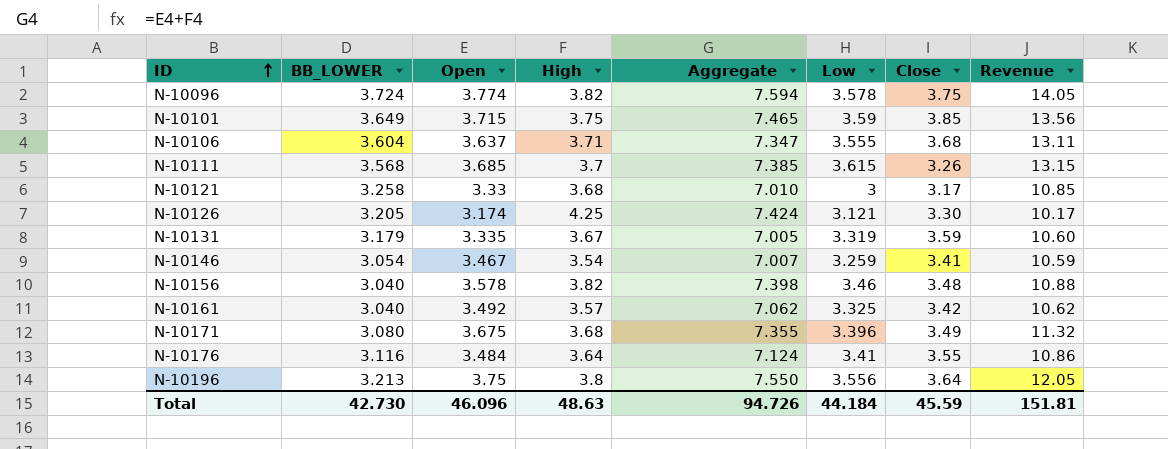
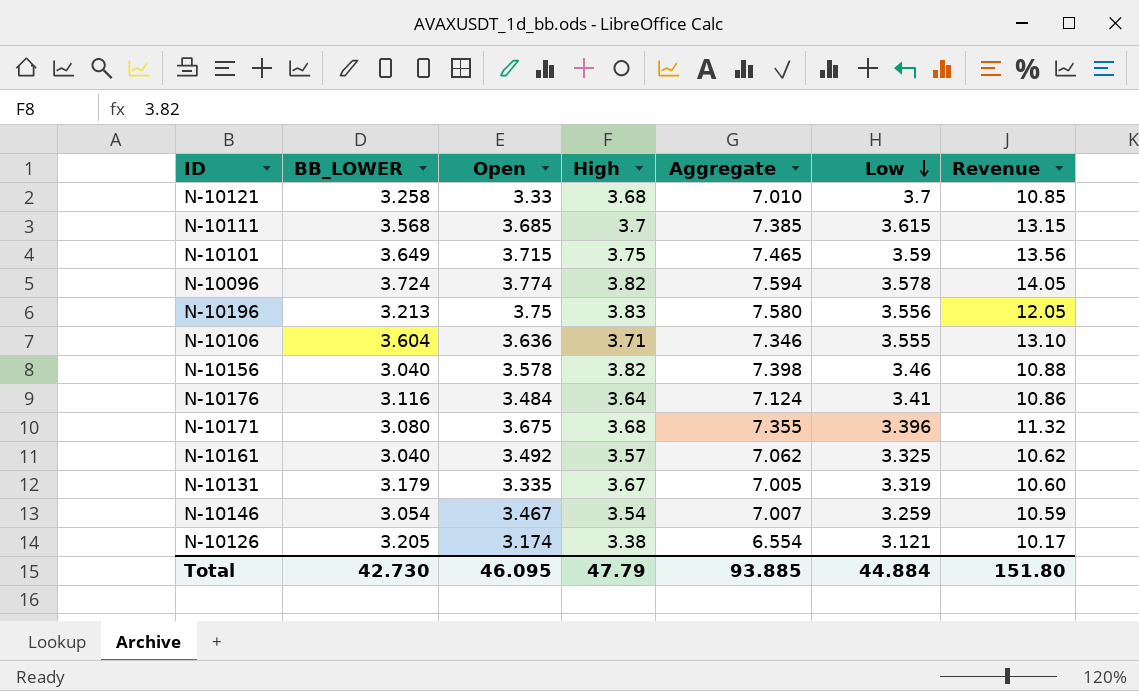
row order: ID ascending -> Low descending
column Close | position: 7 -> none
N-10121 | Low: 3 -> 3.7
N-10196 | High: 3.8 -> 3.83
N-10196 | Aggregate: 7.550 -> 7.580
N-10106 | Open: 3.637 -> 3.636
N-10106 | Aggregate: 7.347 -> 7.346
N-10106 | Revenue: 13.11 -> 13.10
N-10126 | High: 4.25 -> 3.38
N-10126 | Aggregate: 7.424 -> 6.554
Total | Open: 46.096 -> 46.095
Total | High: 48.63 -> 47.79
Total | Aggregate: 94.726 -> 93.885
Total | Low: 44.184 -> 44.884
Total | Revenue: 151.81 -> 151.80

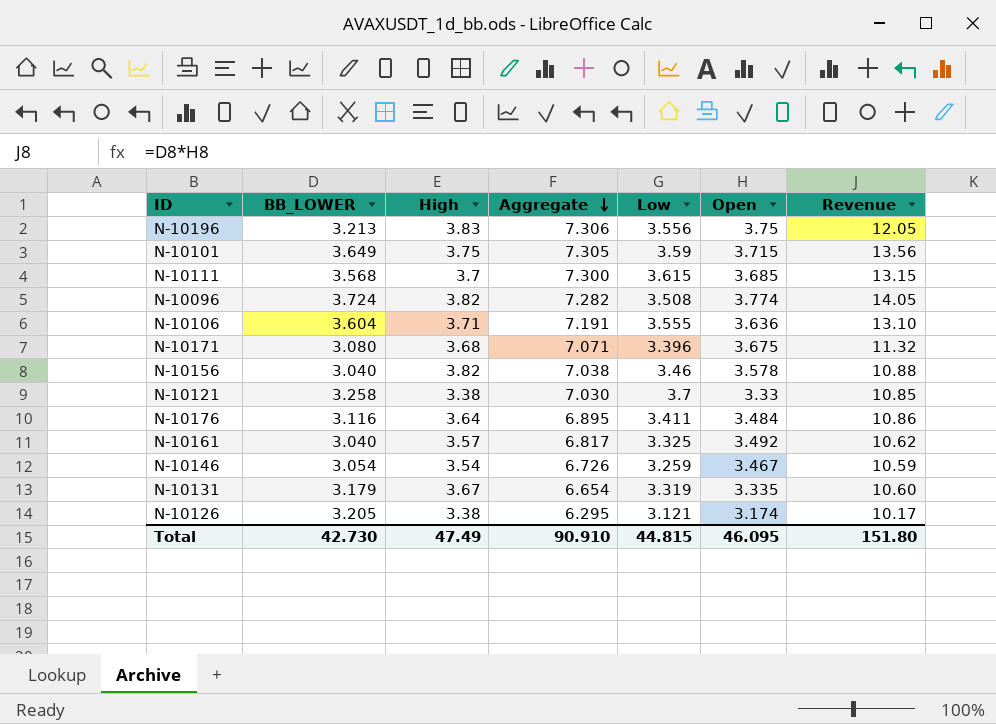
row order: Low descending -> Aggregate descending
column Aggregate | formula: [Open] + [High] -> [Low] + [Open]
column Open | position: 3 -> 6
N-10096 | Low: 3.578 -> 3.508
N-10121 | High: 3.68 -> 3.38
N-10176 | Low: 3.41 -> 3.411
Total | High: 47.79 -> 47.49
Total | Aggregate: 93.885 -> 90.910
Total | Low: 44.884 -> 44.815

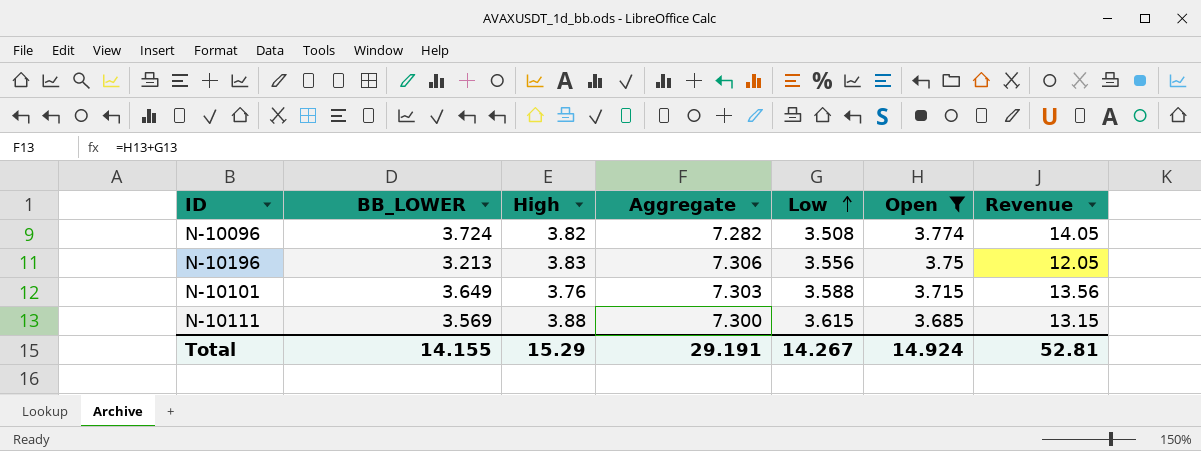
filter: none -> Open >= 3.685
row order: Aggregate descending -> Low ascending
N-10101 | High: 3.75 -> 3.76
N-10101 | Aggregate: 7.305 -> 7.303
N-10101 | Low: 3.59 -> 3.588
N-10111 | BB_LOWER: 3.568 -> 3.569
N-10111 | High: 3.7 -> 3.88
Total | BB_LOWER: 42.730 -> 14.155
Total | High: 47.49 -> 15.29
Total | Aggregate: 90.910 -> 29.191
Total | Low: 44.815 -> 14.267
Total | Open: 46.095 -> 14.924
Total | Revenue: 151.80 -> 52.81

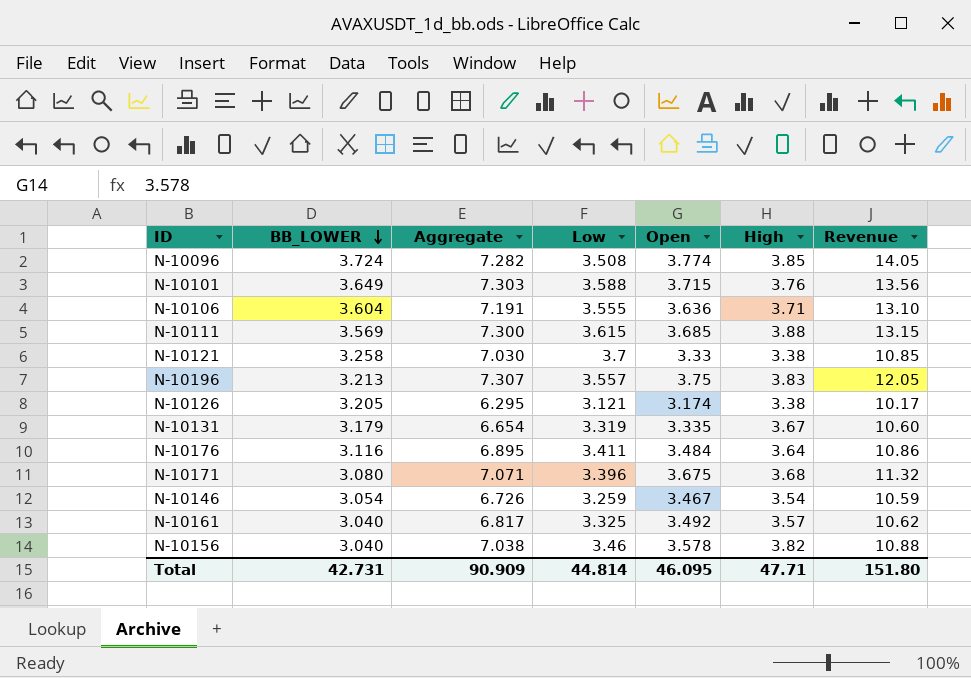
filter: Open >= 3.685 -> none
row order: Low ascending -> BB_LOWER descending
column High | position: 3 -> 6
N-10096 | High: 3.82 -> 3.85
N-10196 | Aggregate: 7.306 -> 7.307
N-10196 | Low: 3.556 -> 3.557
Total | BB_LOWER: 14.155 -> 42.731
Total | Aggregate: 29.191 -> 90.909
Total | Low: 14.267 -> 44.814
Total | Open: 14.924 -> 46.095
Total | High: 15.29 -> 47.71
Total | Revenue: 52.81 -> 151.80

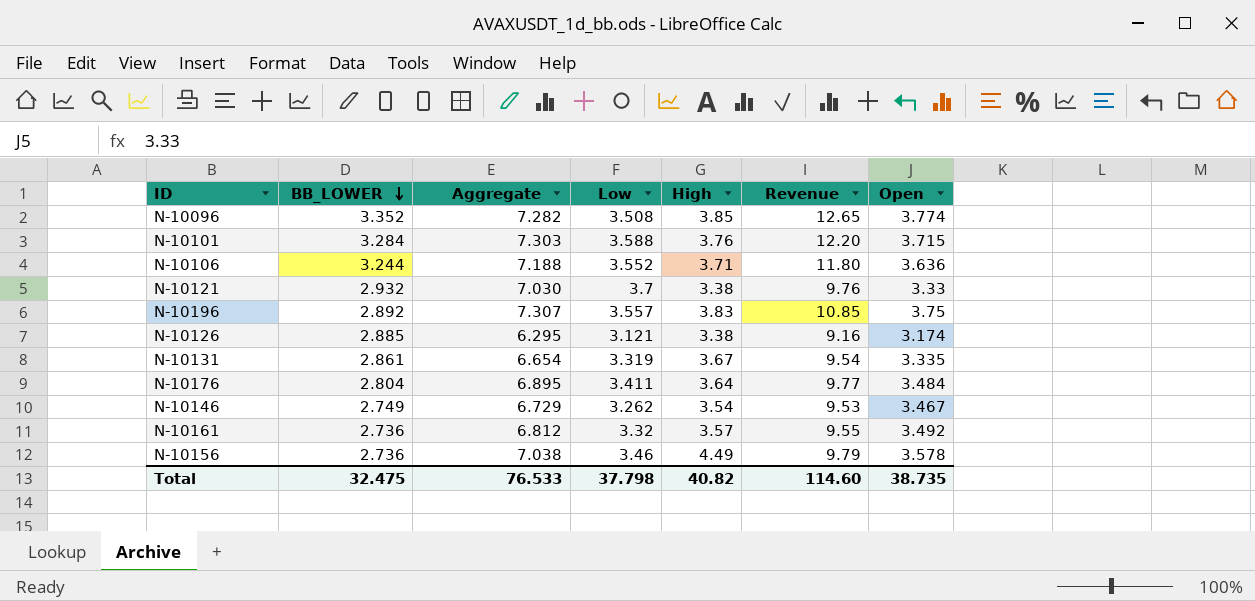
column Open | position: 5 -> 7
row N-10111: 3.569 | 7.300 | 3.615 | 3.685 | 3.88 | 13.15 -> none
row N-10171: 3.080 | 7.071 | 3.396 | 3.675 | 3.68 | 11.32 -> none
N-10096 | BB_LOWER: 3.724 -> 3.352
N-10096 | Revenue: 14.05 -> 12.65
N-10101 | BB_LOWER: 3.649 -> 3.284
N-10101 | Revenue: 13.56 -> 12.20
N-10106 | BB_LOWER: 3.604 -> 3.244
N-10106 | Aggregate: 7.191 -> 7.188
N-10106 | Low: 3.555 -> 3.552
N-10106 | Revenue: 13.10 -> 11.80
N-10121 | BB_LOWER: 3.258 -> 2.932
N-10121 | Revenue: 10.85 -> 9.76
N-10196 | BB_LOWER: 3.213 -> 2.892
N-10196 | Revenue: 12.05 -> 10.85
N-10126 | BB_LOWER: 3.205 -> 2.885
N-10126 | Revenue: 10.17 -> 9.16
N-10131 | BB_LOWER: 3.179 -> 2.861
N-10131 | Revenue: 10.60 -> 9.54
N-10176 | BB_LOWER: 3.116 -> 2.804
N-10176 | Revenue: 10.86 -> 9.77
N-10146 | BB_LOWER: 3.054 -> 2.749
N-10146 | Aggregate: 6.726 -> 6.729
N-10146 | Low: 3.259 -> 3.262
N-10146 | Revenue: 10.59 -> 9.53
N-10161 | BB_LOWER: 3.040 -> 2.736
N-10161 | Aggregate: 6.817 -> 6.812
N-10161 | Low: 3.325 -> 3.32
N-10161 | Revenue: 10.62 -> 9.55
N-10156 | BB_LOWER: 3.040 -> 2.736
N-10156 | High: 3.82 -> 4.49
N-10156 | Revenue: 10.88 -> 9.79
Total | BB_LOWER: 42.731 -> 32.475
Total | Aggregate: 90.909 -> 76.533
Total | Low: 44.814 -> 37.798
Total | High: 47.71 -> 40.82
Total | Revenue: 151.80 -> 114.60
Total | Open: 46.095 -> 38.735

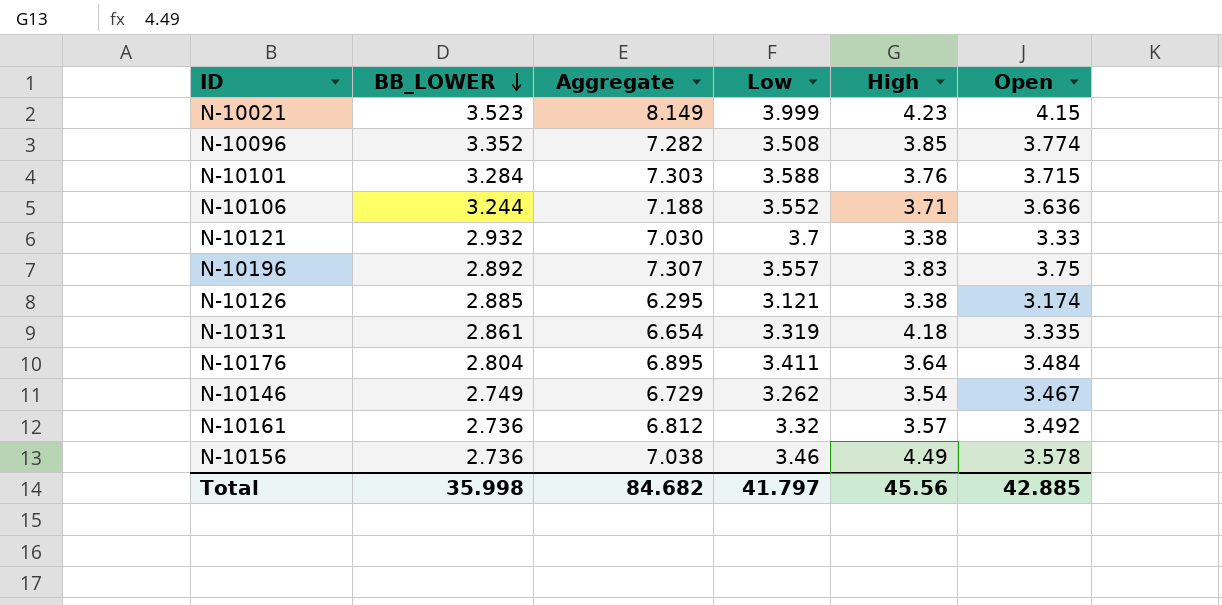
column Revenue | formula: [BB_LOWER] * [Open] -> none
row N-10021: none -> 3.523 | 8.149 | 3.999 | 4.23 | 4.15
N-10131 | High: 3.67 -> 4.18
Total | BB_LOWER: 32.475 -> 35.998
Total | Aggregate: 76.533 -> 84.682
Total | Low: 37.798 -> 41.797
Total | High: 40.82 -> 45.56
Total | Open: 38.735 -> 42.885

